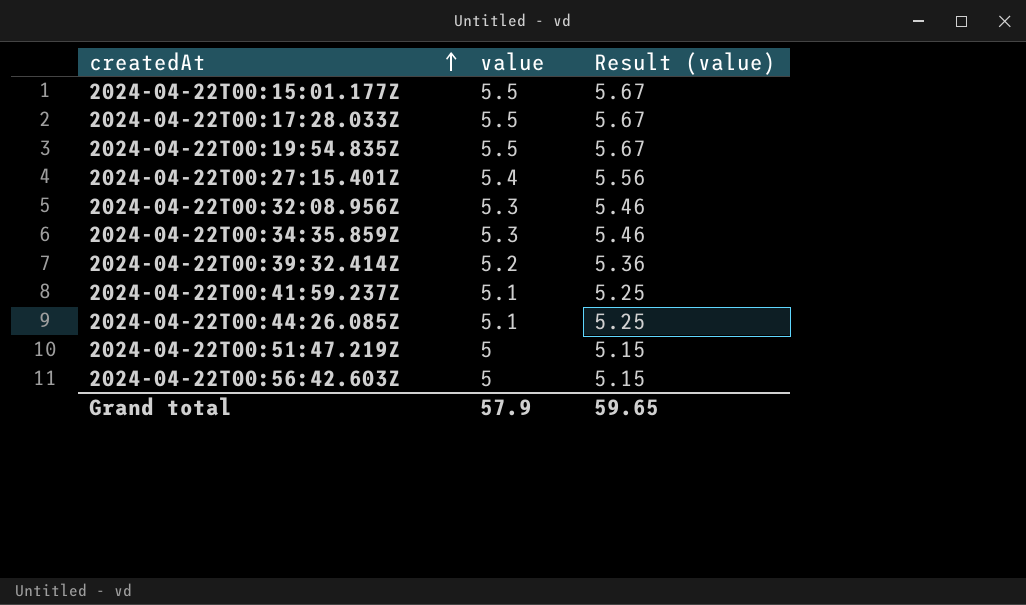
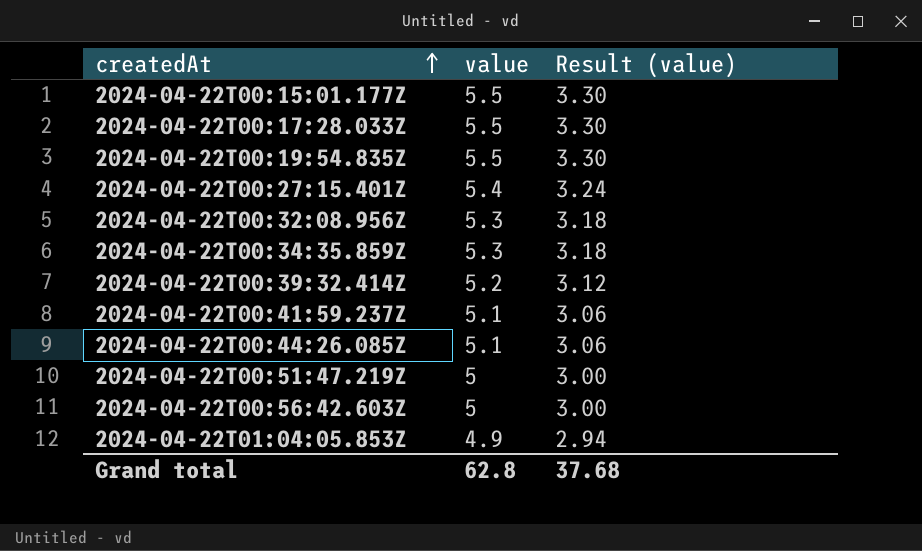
column Result (value) | formula: [value] * 1.03 -> [value] * 0.6
row 2024-04-22T01:04:05.853Z: none -> 4.9 | 2.94
Grand total | value: 57.9 -> 62.8
Grand total | Result (value): 59.65 -> 37.68

